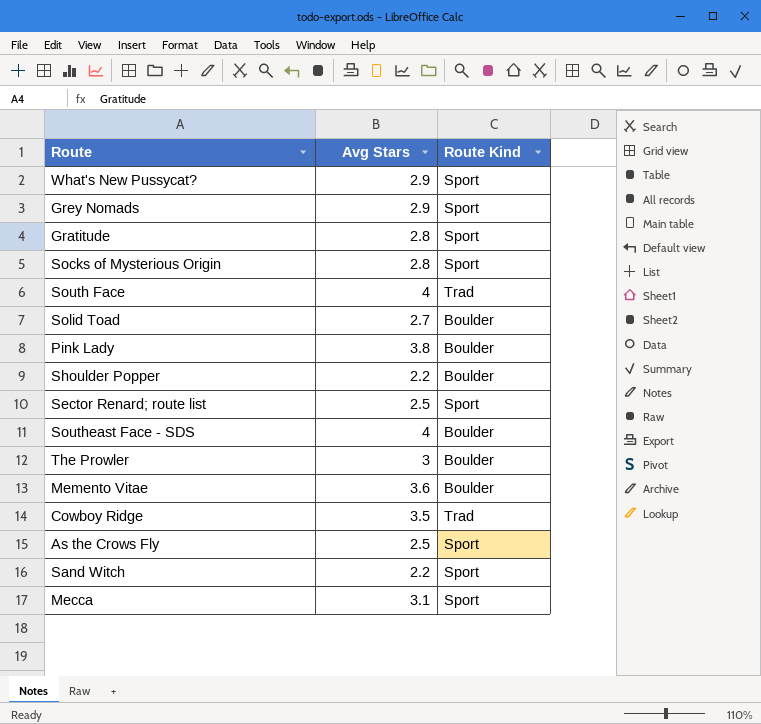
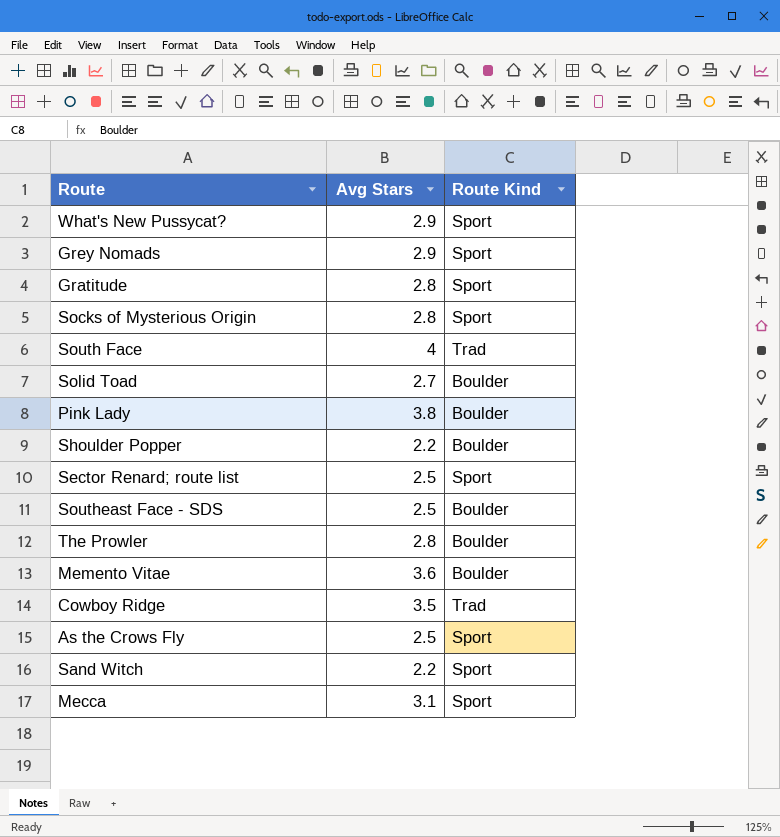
Southeast Face - SDS | Avg Stars: 4 -> 2.5
The Prowler | Avg Stars: 3 -> 2.8

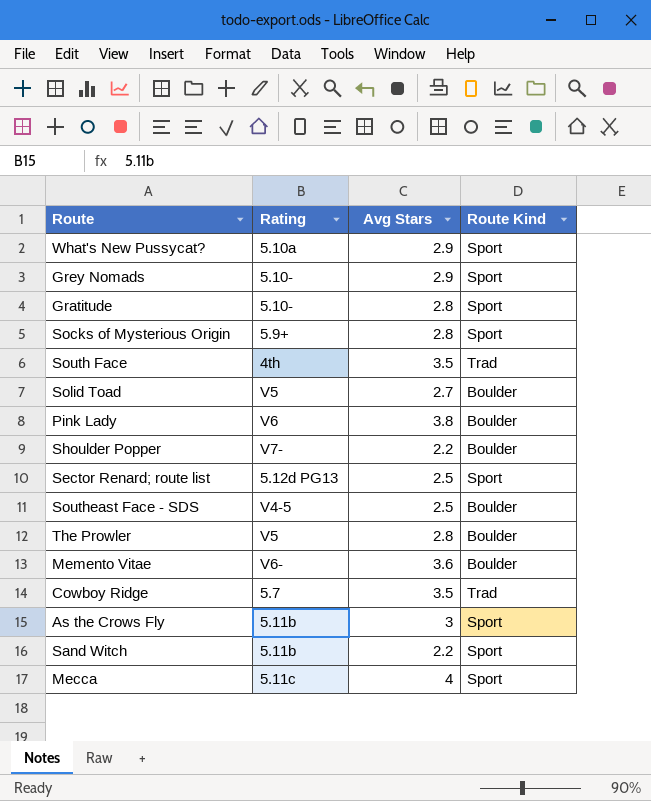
column Rating | position: none -> 2
South Face | Avg Stars: 4 -> 3.5
As the Crows Fly | Avg Stars: 2.5 -> 3
Mecca | Avg Stars: 3.1 -> 4

